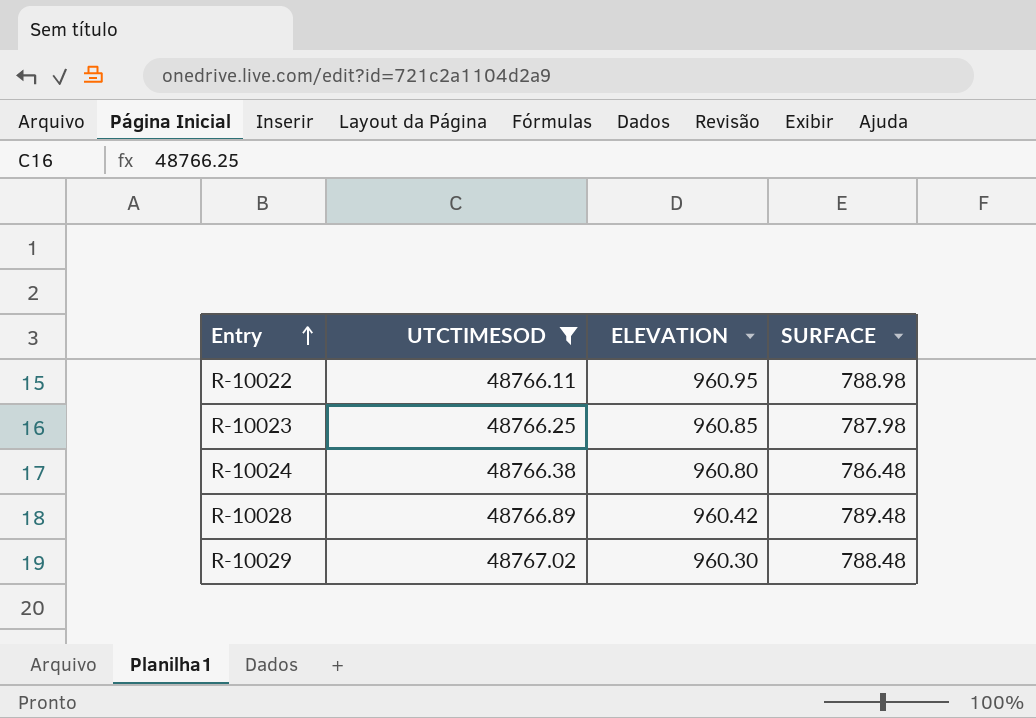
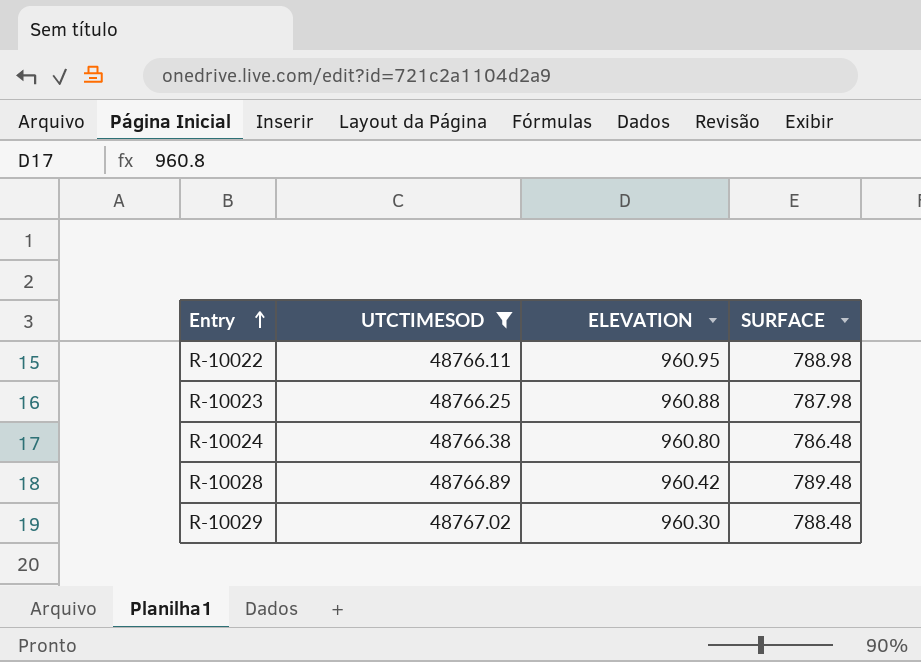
R-10023 | ELEVATION: 960.85 -> 960.88

